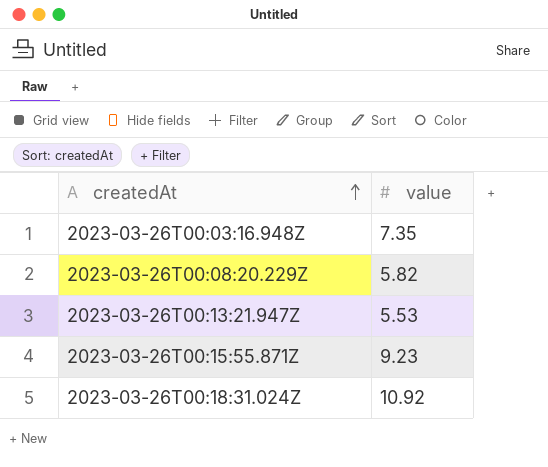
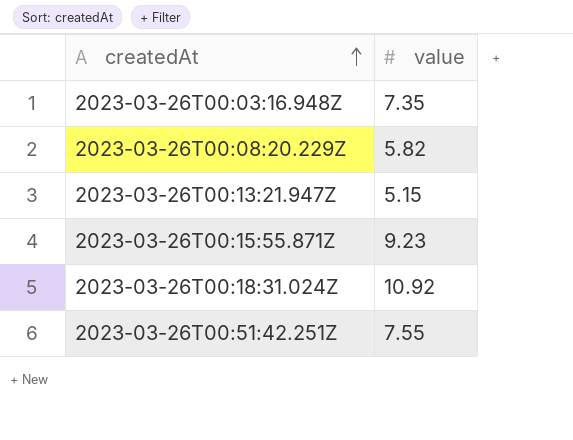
2023-03-26T00:13:21.947Z | value: 5.53 -> 5.15
row 2023-03-26T00:51:42.251Z: none -> 7.55

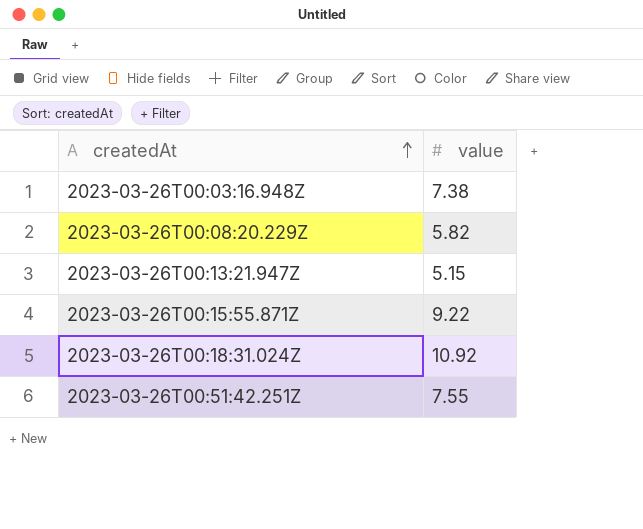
2023-03-26T00:03:16.948Z | value: 7.35 -> 7.38
2023-03-26T00:15:55.871Z | value: 9.23 -> 9.22

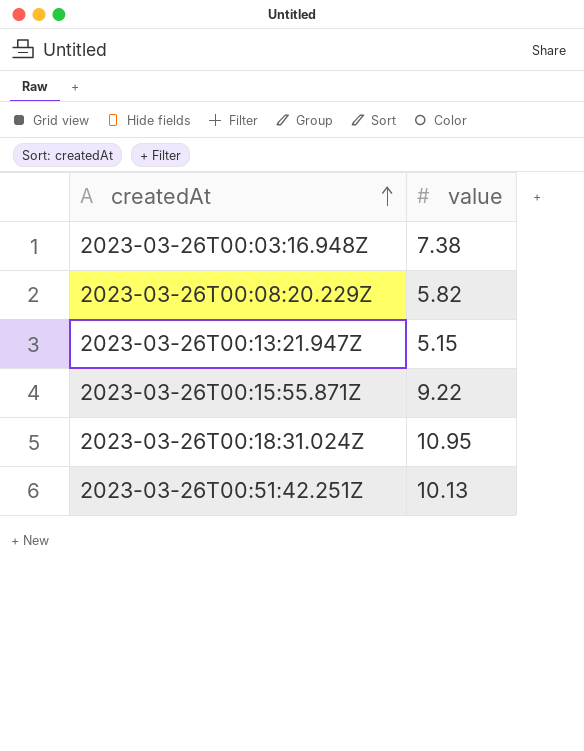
2023-03-26T00:18:31.024Z | value: 10.92 -> 10.95
2023-03-26T00:51:42.251Z | value: 7.55 -> 10.13

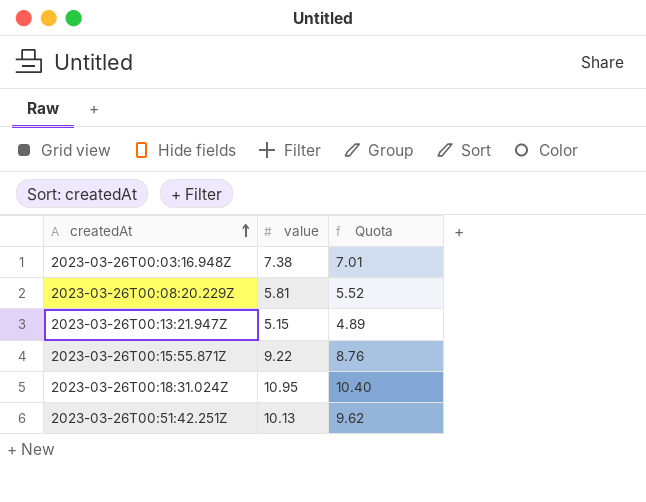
column Quota | formula: none -> [value] * 0.95
2023-03-26T00:08:20.229Z | value: 5.82 -> 5.81

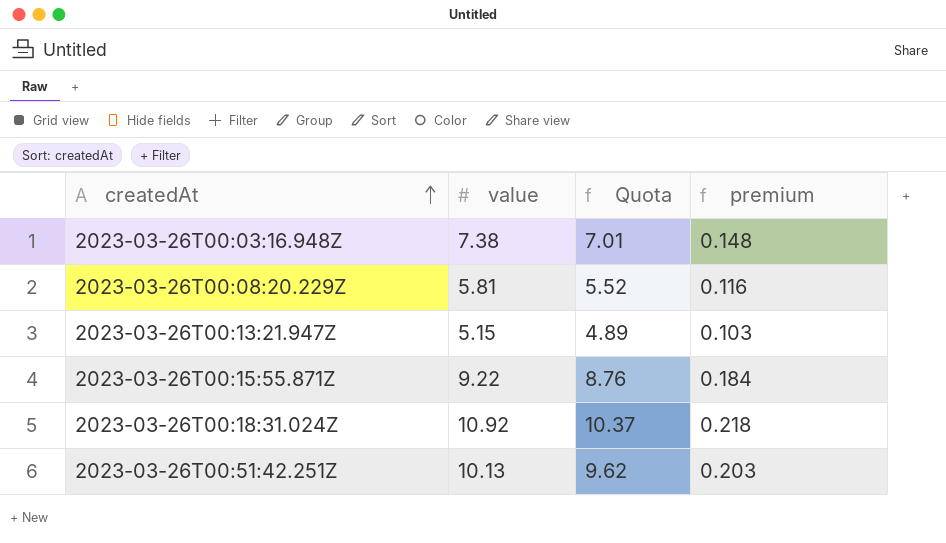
column premium | formula: none -> [value] * 0.02
2023-03-26T00:18:31.024Z | value: 10.95 -> 10.92
2023-03-26T00:18:31.024Z | Quota: 10.40 -> 10.37

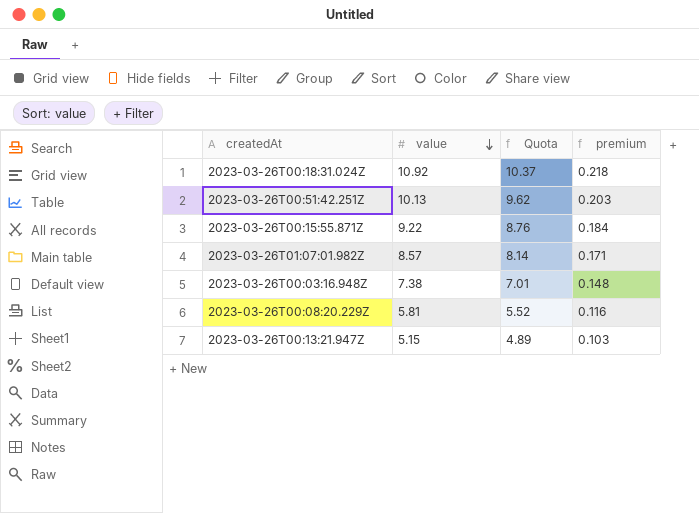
row order: createdAt ascending -> value descending
row 2023-03-26T01:07:01.982Z: none -> 8.57 | 8.14 | 0.171

